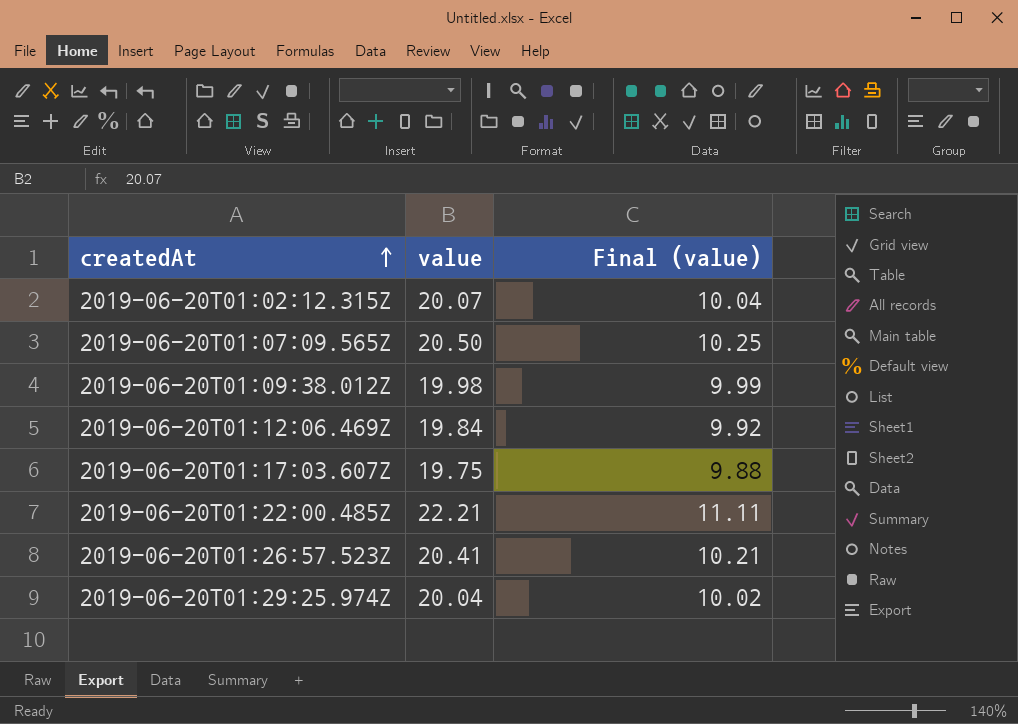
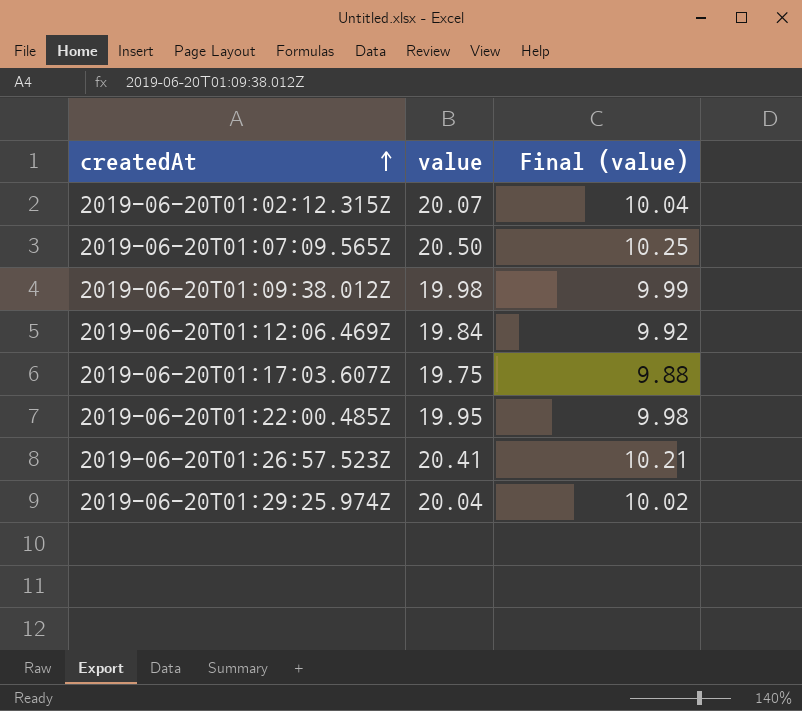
2019-06-20T01:22:00.485Z | value: 22.21 -> 19.95
2019-06-20T01:22:00.485Z | Final (value): 11.11 -> 9.98

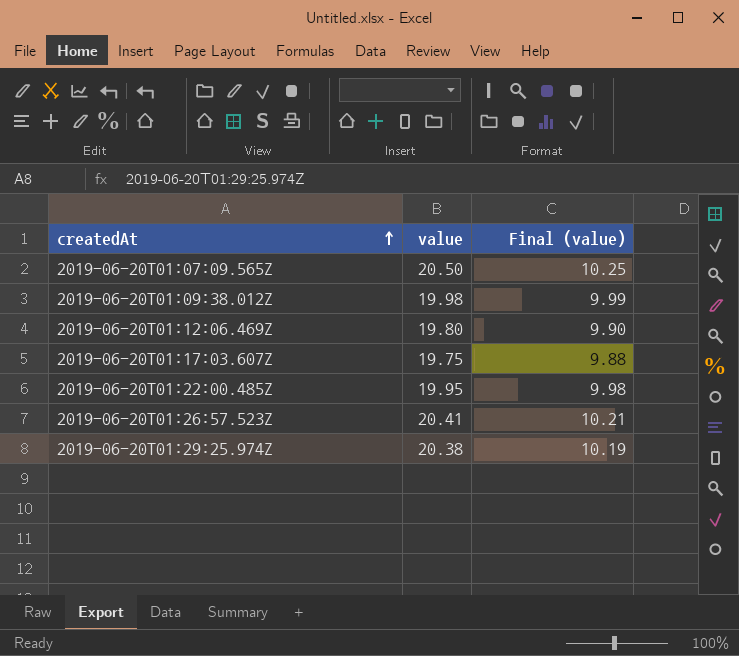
row 2019-06-20T01:02:12.315Z: 20.07 | 10.04 -> none
2019-06-20T01:12:06.469Z | value: 19.84 -> 19.80
2019-06-20T01:12:06.469Z | Final (value): 9.92 -> 9.90
2019-06-20T01:29:25.974Z | value: 20.04 -> 20.38
2019-06-20T01:29:25.974Z | Final (value): 10.02 -> 10.19

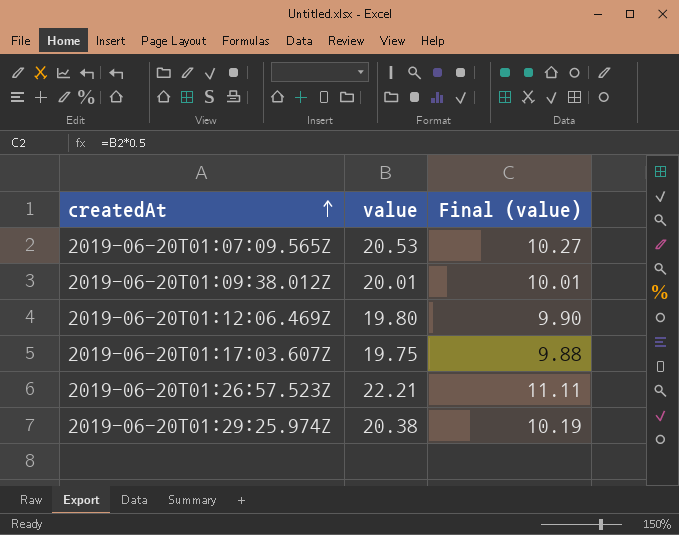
row 2019-06-20T01:22:00.485Z: 19.95 | 9.98 -> none
2019-06-20T01:07:09.565Z | value: 20.50 -> 20.53
2019-06-20T01:07:09.565Z | Final (value): 10.25 -> 10.27
2019-06-20T01:09:38.012Z | value: 19.98 -> 20.01
2019-06-20T01:09:38.012Z | Final (value): 9.99 -> 10.01
2019-06-20T01:26:57.523Z | value: 20.41 -> 22.21
2019-06-20T01:26:57.523Z | Final (value): 10.21 -> 11.11

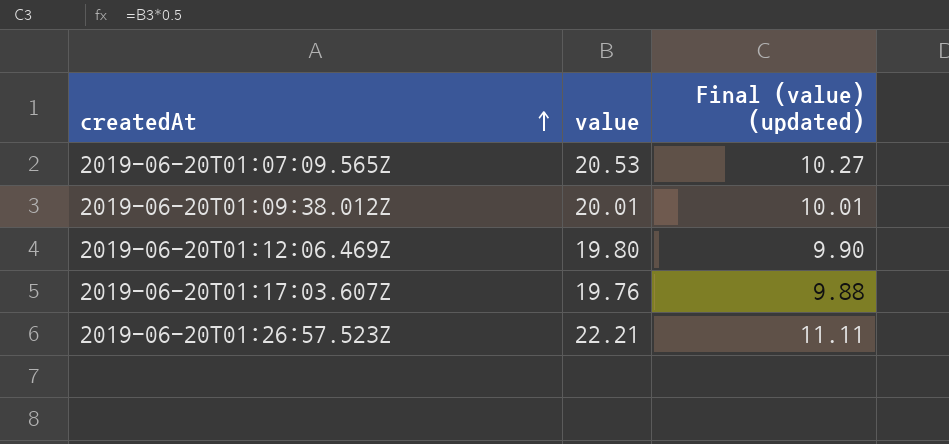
column name: Final (value) -> Final (value) (updated)
row 2019-06-20T01:29:25.974Z: 20.38 | 10.19 -> none
2019-06-20T01:17:03.607Z | value: 19.75 -> 19.76

